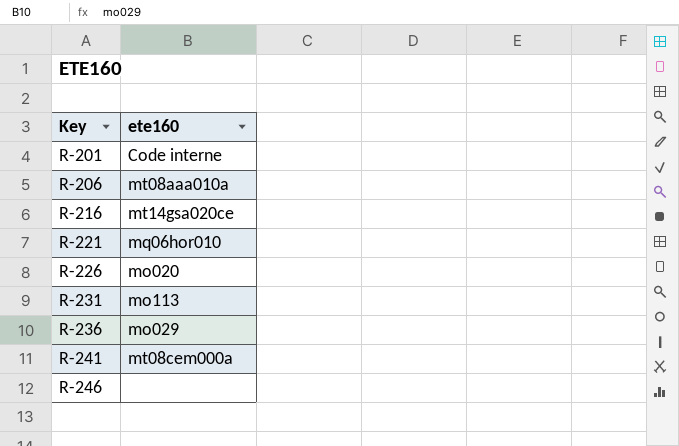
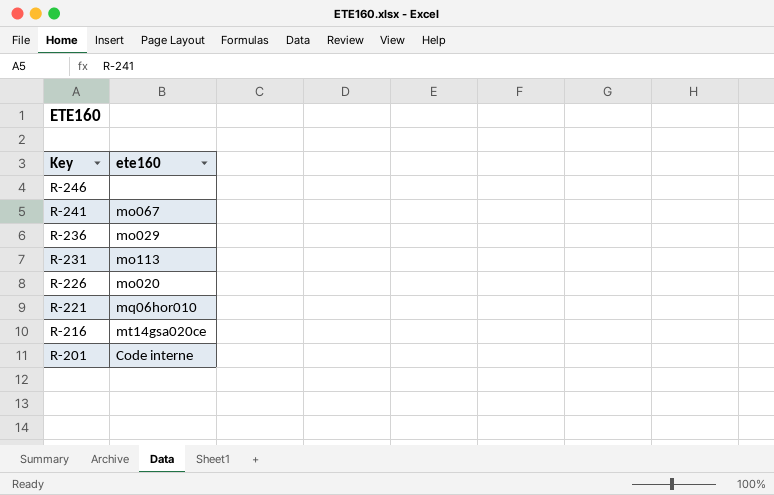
row order: Key ascending -> Key descending
row R-206: mt08aaa010a -> none
R-241 | ete160: mt08cem000a -> mo067

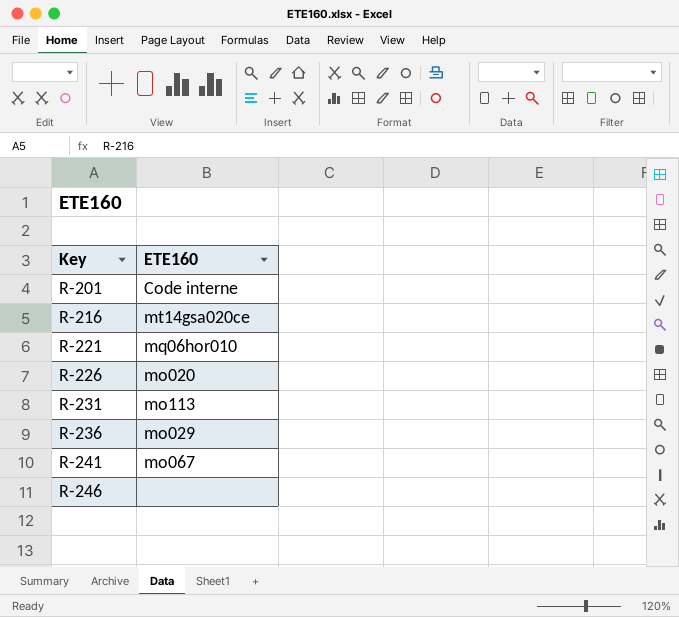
row order: Key descending -> Key ascending
column name: ete160 -> ETE160

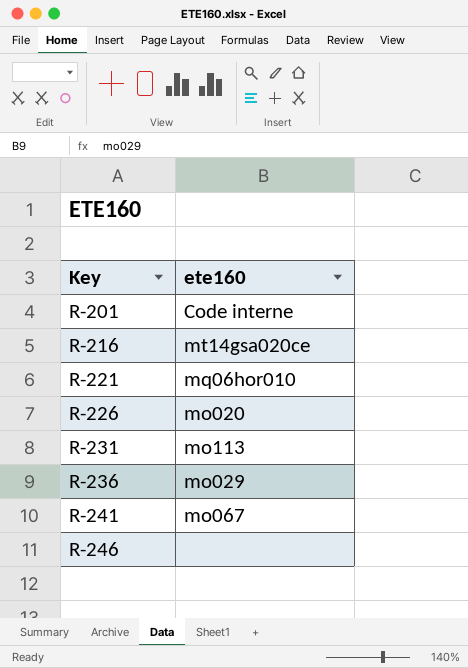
column name: ETE160 -> ete160

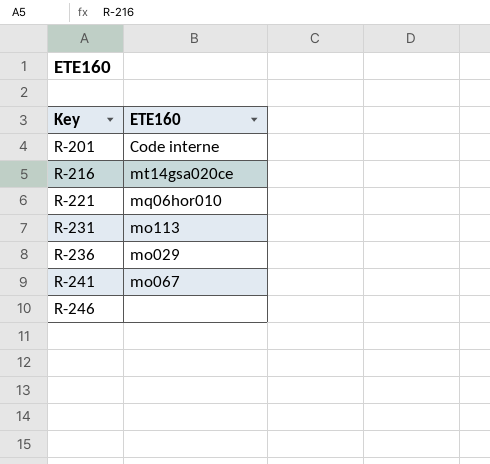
column name: ete160 -> ETE160
row R-226: mo020 -> none

